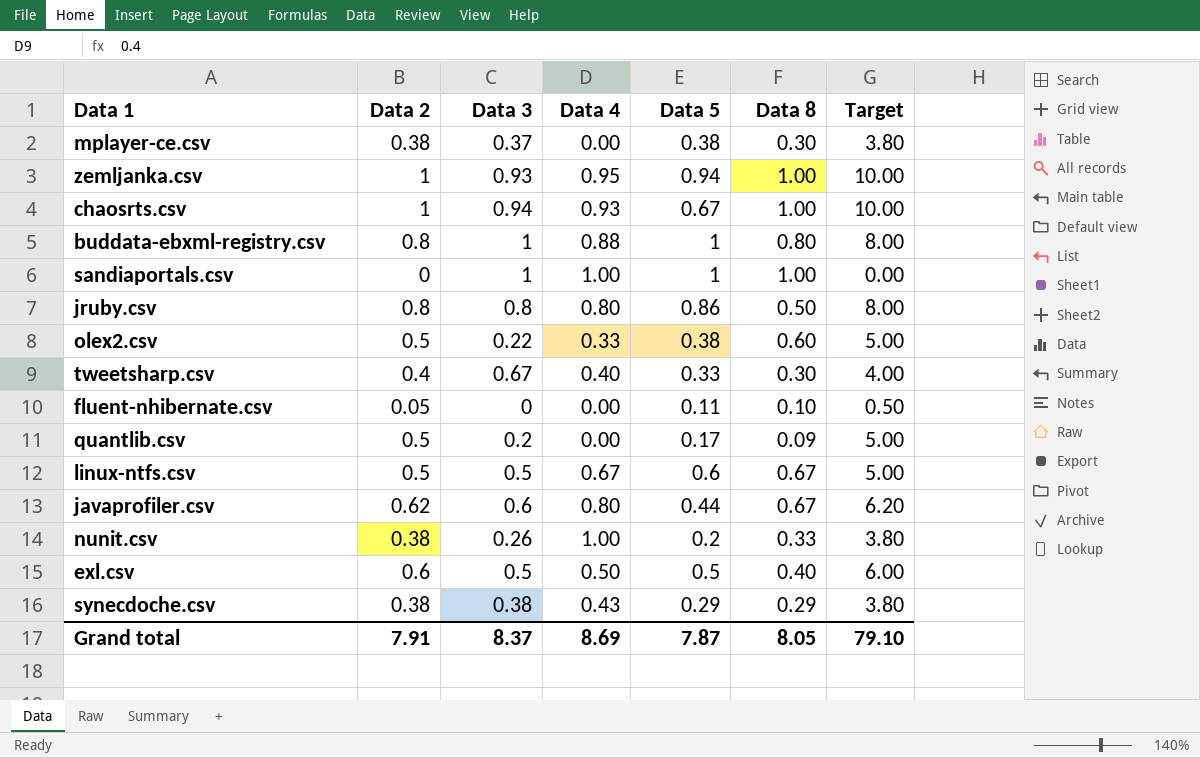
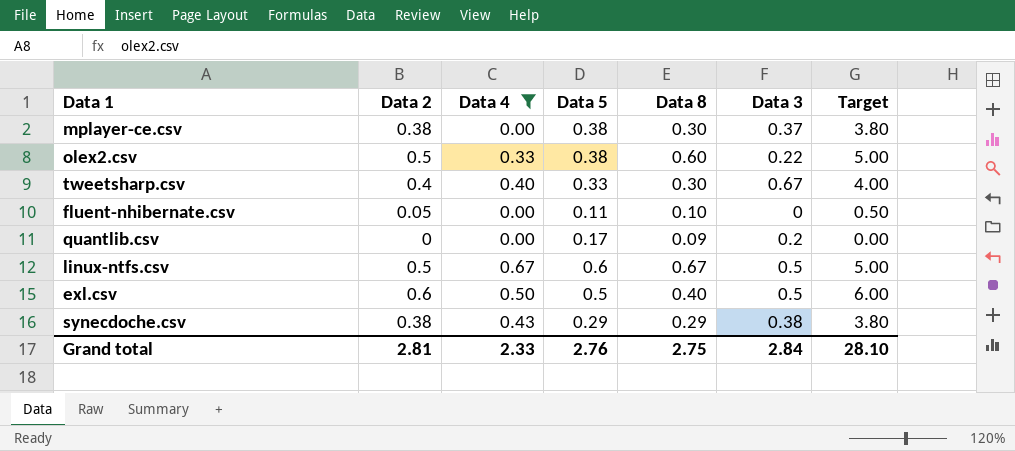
filter: none -> Data 4 <= 0.67
column Data 3 | position: 3 -> 6
quantlib.csv | Data 2: 0.5 -> 0
quantlib.csv | Target: 5.00 -> 0.00
Grand total | Data 2: 7.91 -> 2.81
Grand total | Data 4: 8.69 -> 2.33
Grand total | Data 5: 7.87 -> 2.76
Grand total | Data 8: 8.05 -> 2.75
Grand total | Data 3: 8.37 -> 2.84
Grand total | Target: 79.10 -> 28.10

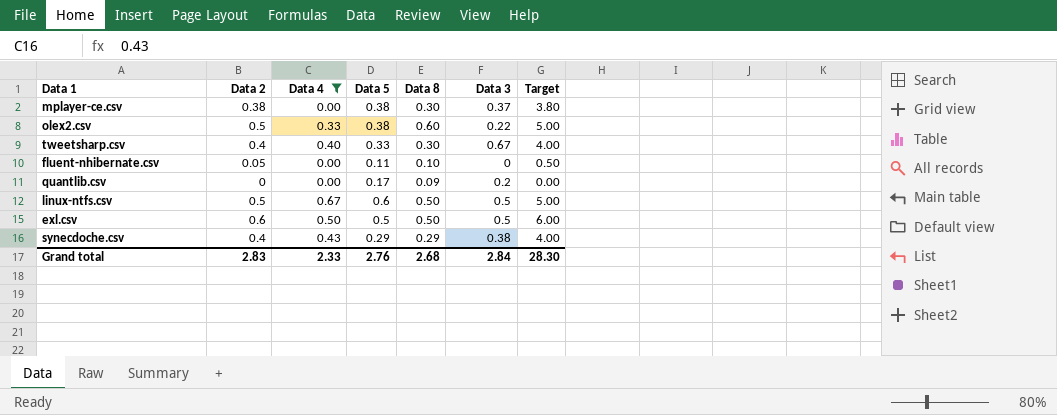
linux-ntfs.csv | Data 8: 0.67 -> 0.50
exl.csv | Data 8: 0.40 -> 0.50
synecdoche.csv | Data 2: 0.38 -> 0.4
synecdoche.csv | Target: 3.80 -> 4.00
Grand total | Data 2: 2.81 -> 2.83
Grand total | Data 8: 2.75 -> 2.68
Grand total | Target: 28.10 -> 28.30

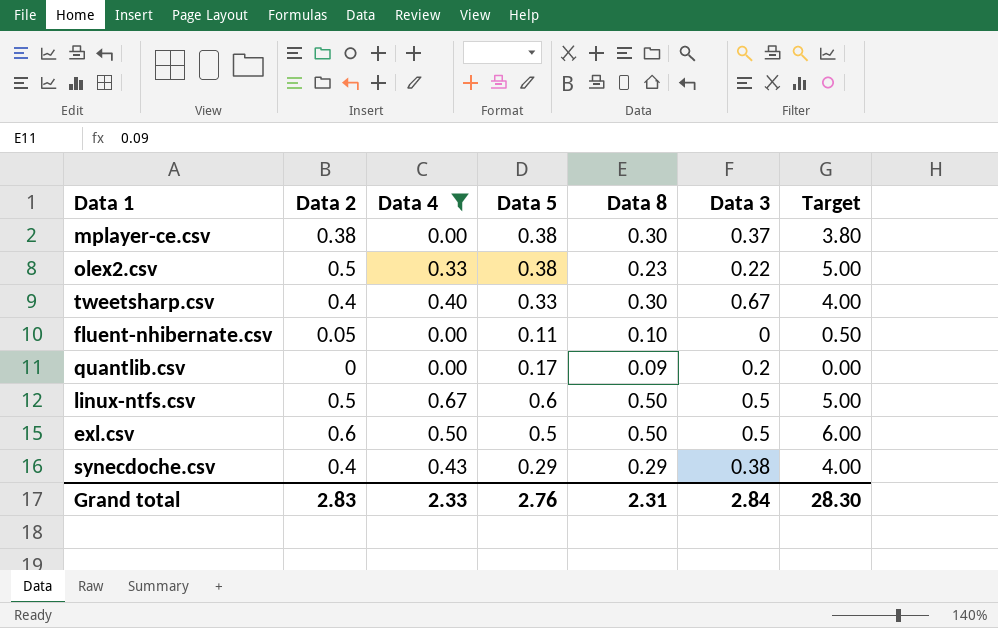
olex2.csv | Data 8: 0.60 -> 0.23
Grand total | Data 8: 2.68 -> 2.31

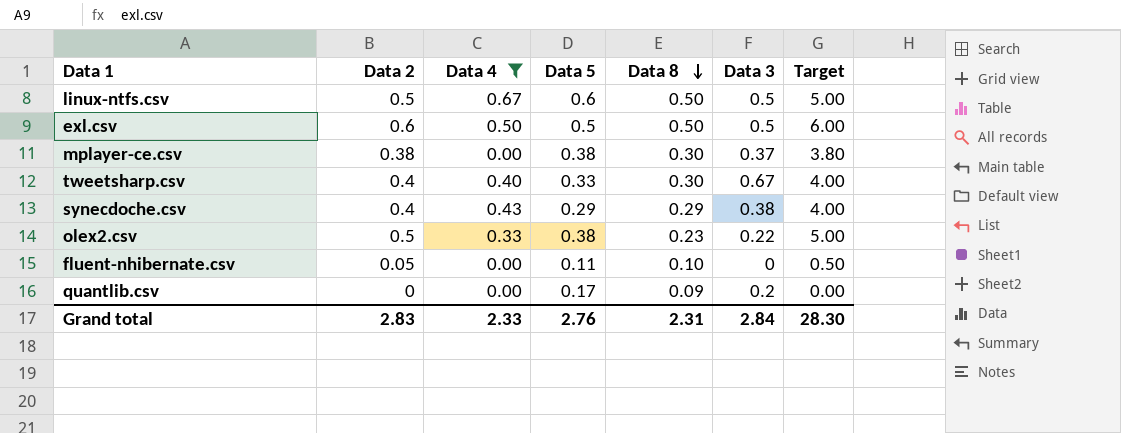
row order: none -> Data 8 descending

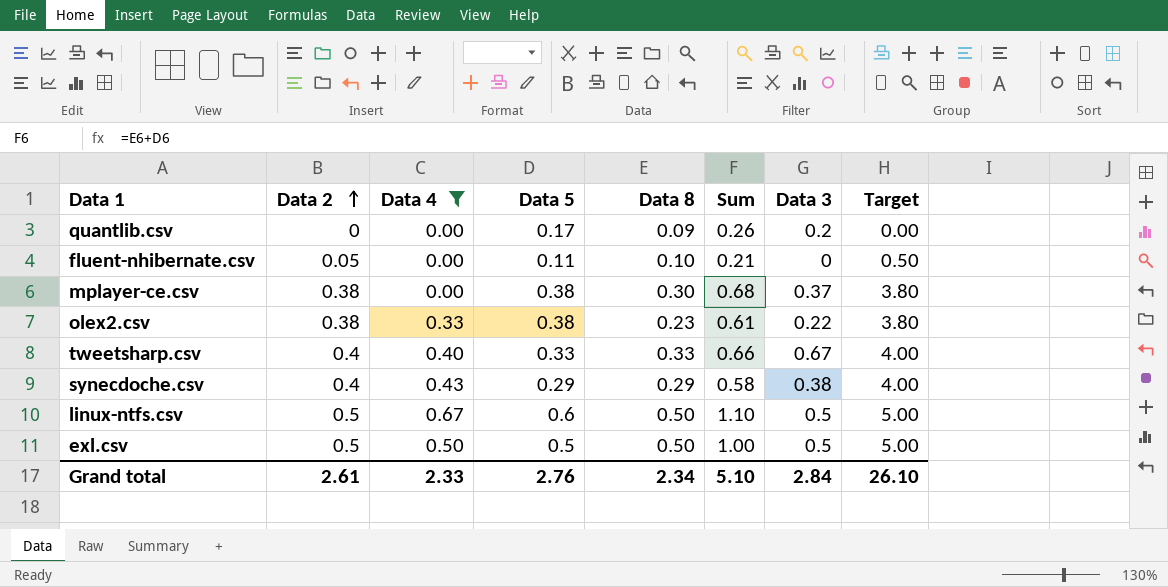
row order: Data 8 descending -> Data 2 ascending
column Sum | formula: none -> [Data 5] + [Data 8]
olex2.csv | Data 2: 0.5 -> 0.38
olex2.csv | Target: 5.00 -> 3.80
tweetsharp.csv | Data 8: 0.30 -> 0.33
exl.csv | Data 2: 0.6 -> 0.5
exl.csv | Target: 6.00 -> 5.00
Grand total | Data 2: 2.83 -> 2.61
Grand total | Data 8: 2.31 -> 2.34
Grand total | Target: 28.30 -> 26.10

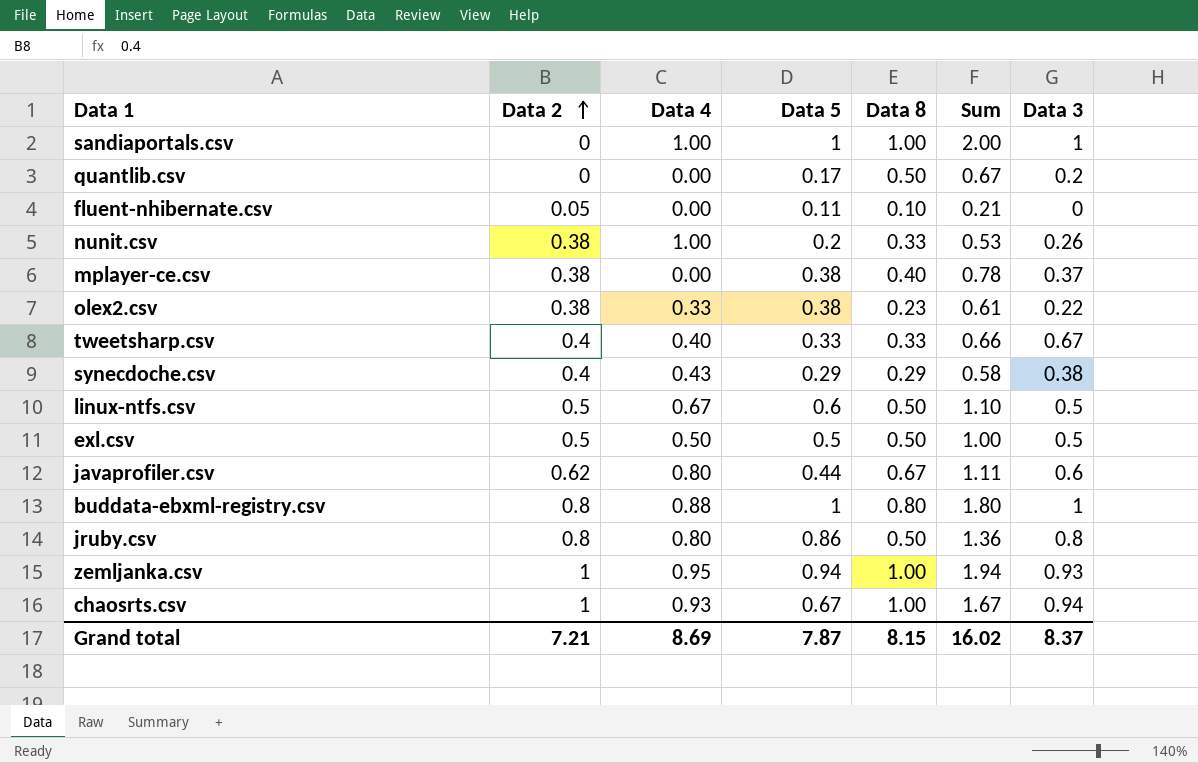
filter: Data 4 <= 0.67 -> none
column Target | formula: [Data 2] * 10 -> none
quantlib.csv | Data 8: 0.09 -> 0.50
quantlib.csv | Sum: 0.26 -> 0.67
mplayer-ce.csv | Data 8: 0.30 -> 0.40
mplayer-ce.csv | Sum: 0.68 -> 0.78
Grand total | Data 2: 2.61 -> 7.21
Grand total | Data 4: 2.33 -> 8.69
Grand total | Data 5: 2.76 -> 7.87
Grand total | Data 8: 2.34 -> 8.15
Grand total | Sum: 5.10 -> 16.02
Grand total | Data 3: 2.84 -> 8.37

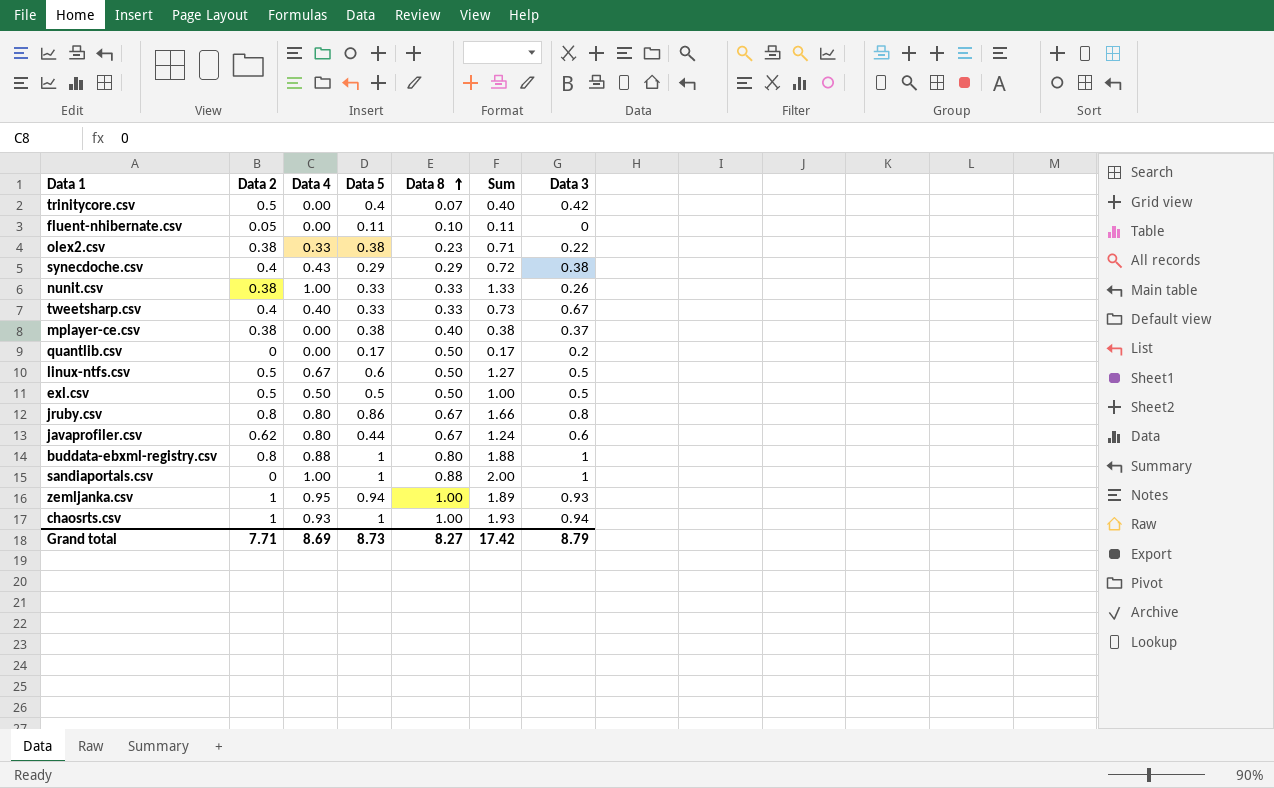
row order: Data 2 ascending -> Data 8 ascending
column Sum | formula: [Data 5] + [Data 8] -> [Data 4] + [Data 5]
row trinitycore.csv: none -> 0.5 | 0.00 | 0.4 | 0.07 | 0.40 | 0.42
nunit.csv | Data 5: 0.2 -> 0.33
jruby.csv | Data 8: 0.50 -> 0.67
sandiaportals.csv | Data 8: 1.00 -> 0.88
chaosrts.csv | Data 5: 0.67 -> 1
Grand total | Data 2: 7.21 -> 7.71
Grand total | Data 5: 7.87 -> 8.73
Grand total | Data 8: 8.15 -> 8.27
Grand total | Sum: 16.02 -> 17.42
Grand total | Data 3: 8.37 -> 8.79

